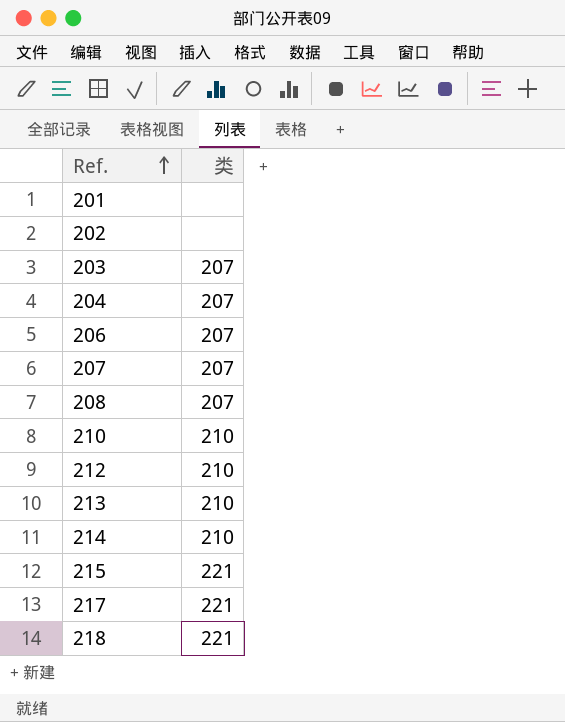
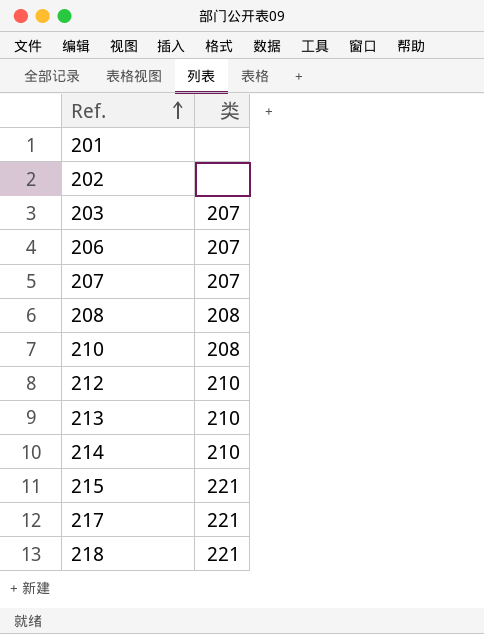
row 204: 207 -> none
208 | 类: 207 -> 208
210 | 类: 210 -> 208

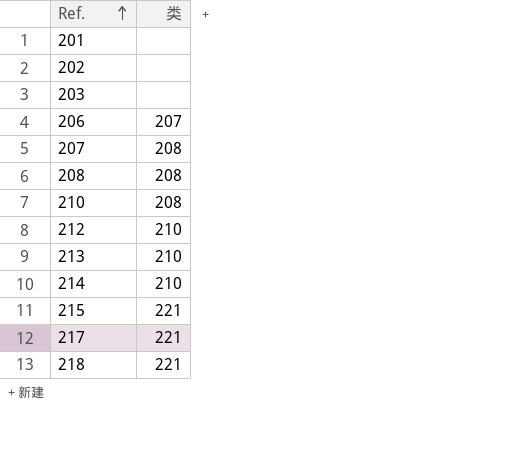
203 | 类: 207 -> none
207 | 类: 207 -> 208

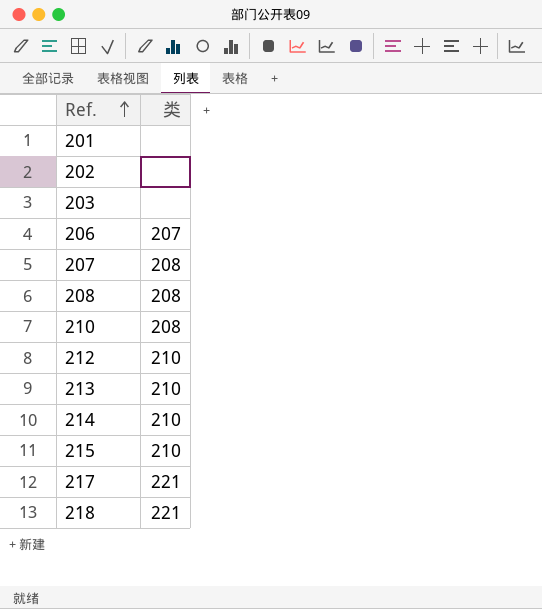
215 | 类: 221 -> 210

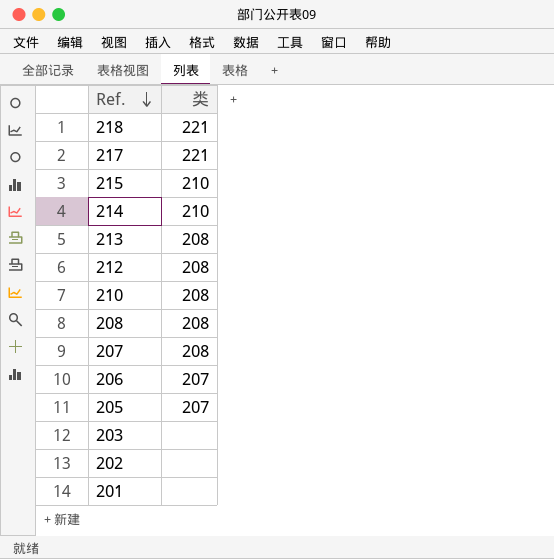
row order: Ref. ascending -> Ref. descending
213 | 类: 210 -> 208
212 | 类: 210 -> 208
row 205: none -> 207

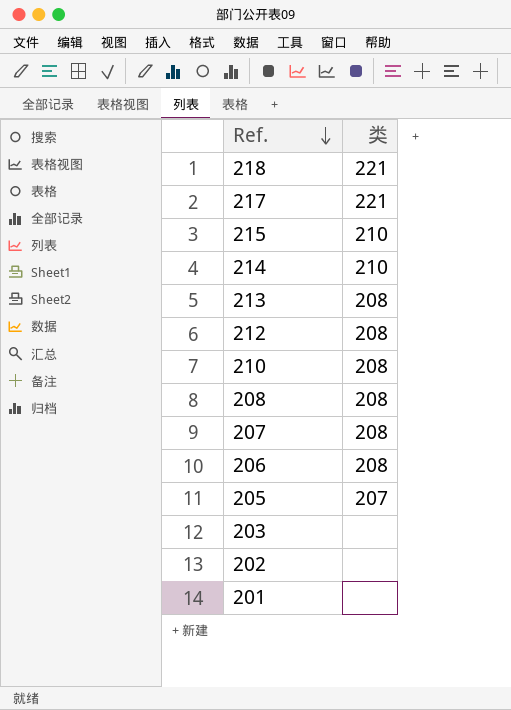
206 | 类: 207 -> 208

